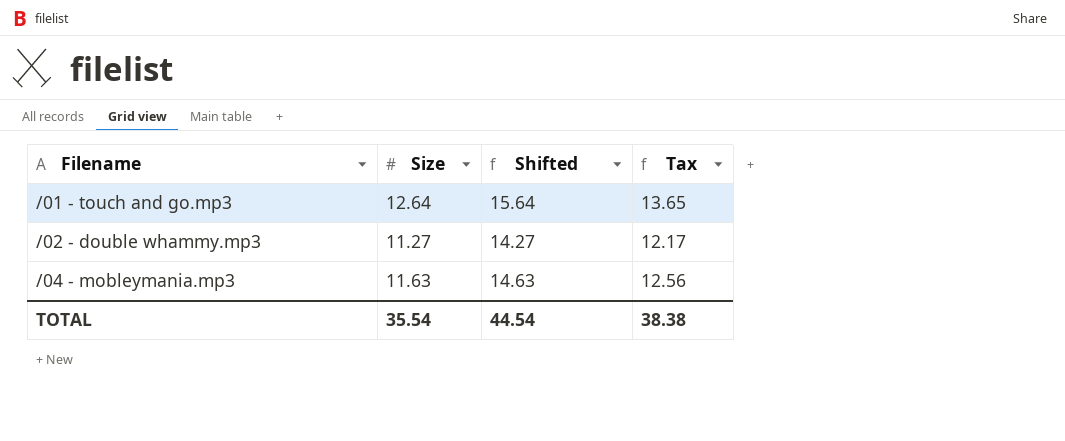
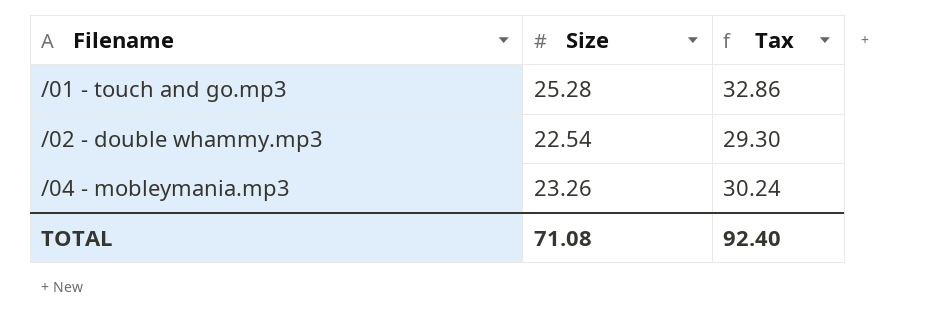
column Shifted | formula: [Size] + 3 -> none
column Tax | formula: [Size] * 1.08 -> [Size] * 1.3
/01 - touch and go.mp3 | Size: 12.64 -> 25.28
/02 - double whammy.mp3 | Size: 11.27 -> 22.54
/04 - mobleymania.mp3 | Size: 11.63 -> 23.26
TOTAL | Size: 35.54 -> 71.08
TOTAL | Tax: 38.38 -> 92.40

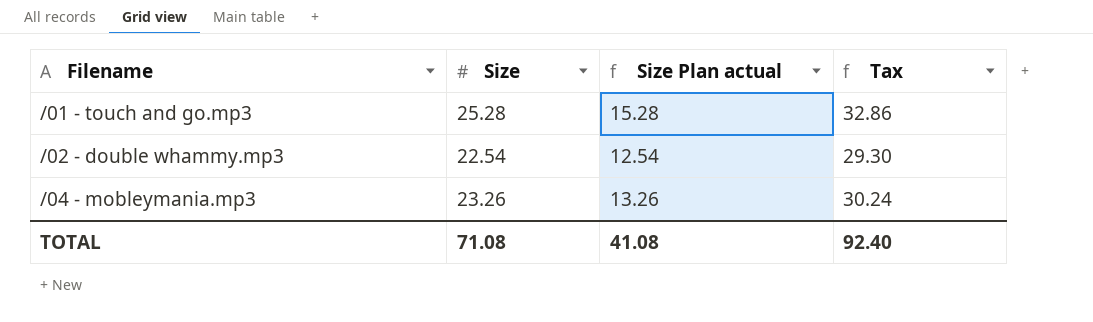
column Size Plan actual | formula: none -> [Size] - 10

